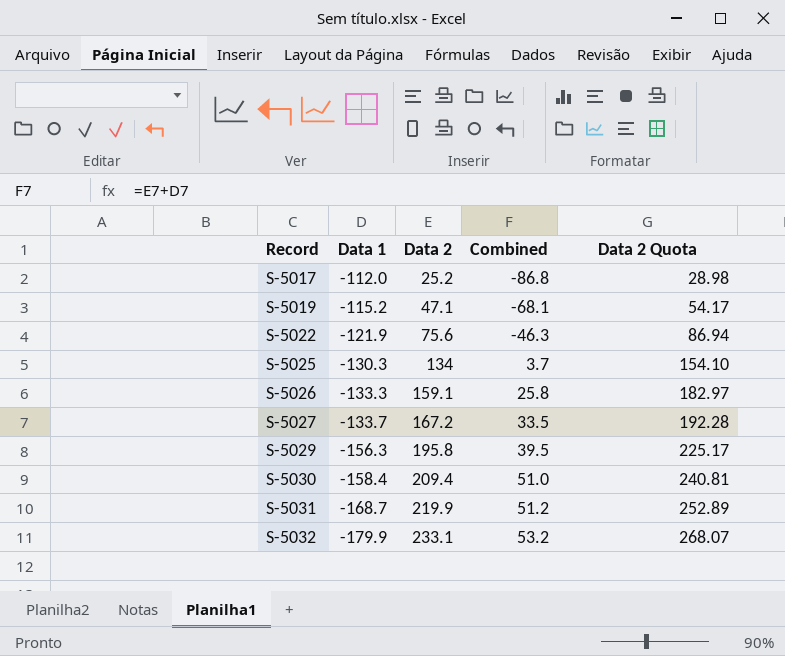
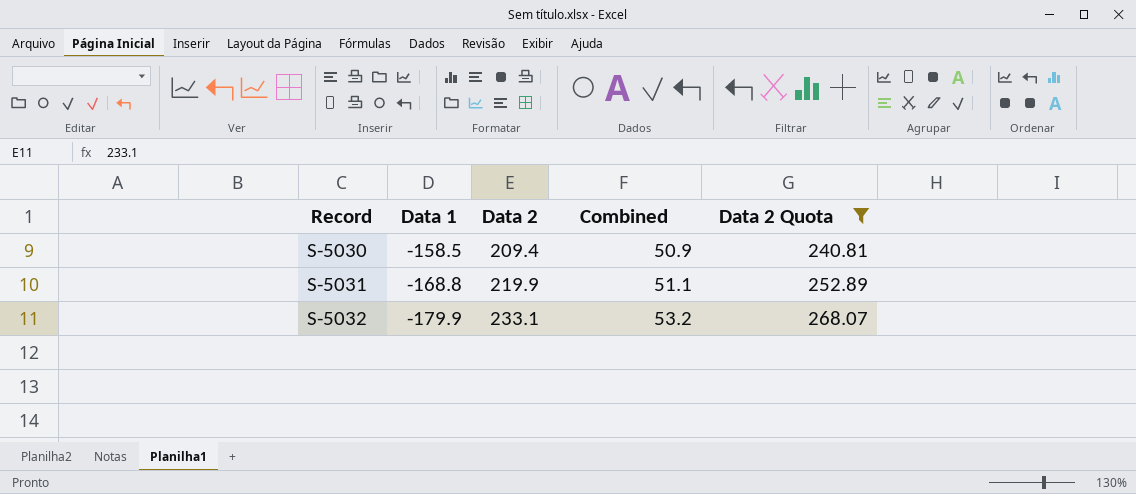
filter: none -> Data 2 Quota >= 240.81
S-5030 | Data 1: -158.4 -> -158.5
S-5030 | Combined: 51.0 -> 50.9
S-5031 | Data 1: -168.7 -> -168.8
S-5031 | Combined: 51.2 -> 51.1

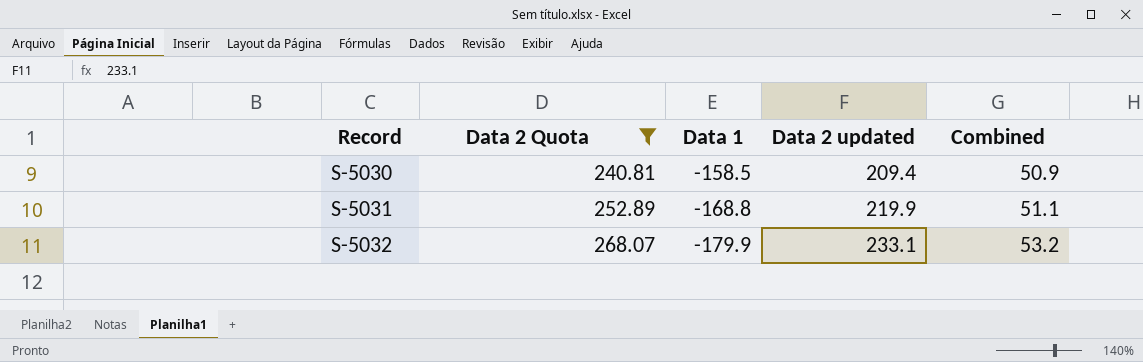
column Data 2 Quota | position: 5 -> 2
column name: Data 2 -> Data 2 updated

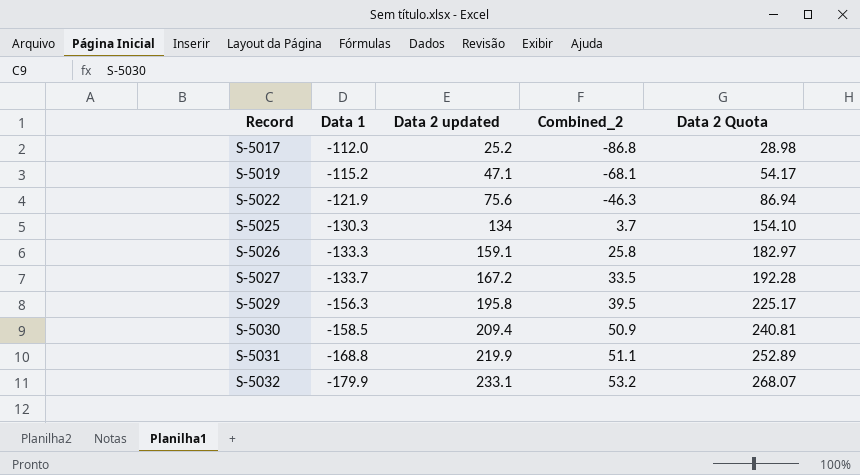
filter: Data 2 Quota >= 240.81 -> none
column name: Combined -> Combined_2
column Data 2 Quota | position: 2 -> 5

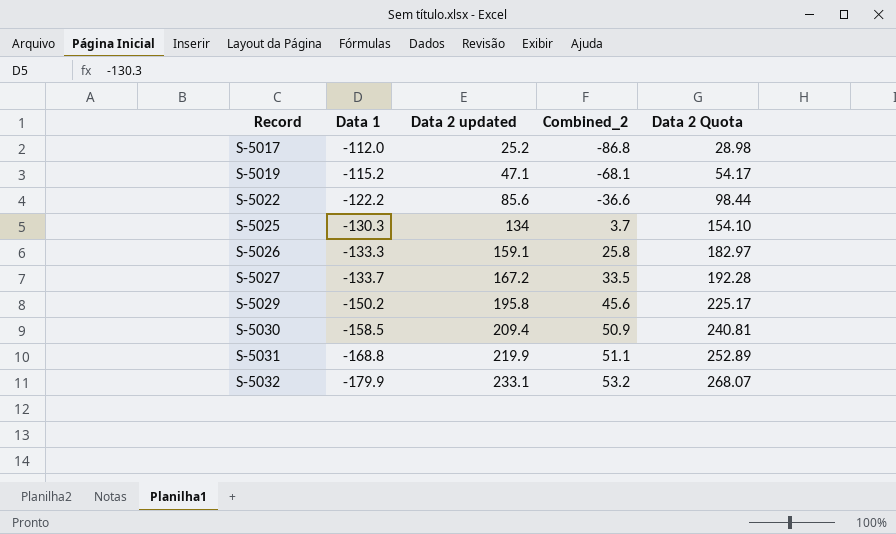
S-5022 | Data 1: -121.9 -> -122.2
S-5022 | Data 2 updated: 75.6 -> 85.6
S-5022 | Combined_2: -46.3 -> -36.6
S-5022 | Data 2 Quota: 86.94 -> 98.44
S-5029 | Data 1: -156.3 -> -150.2
S-5029 | Combined_2: 39.5 -> 45.6

